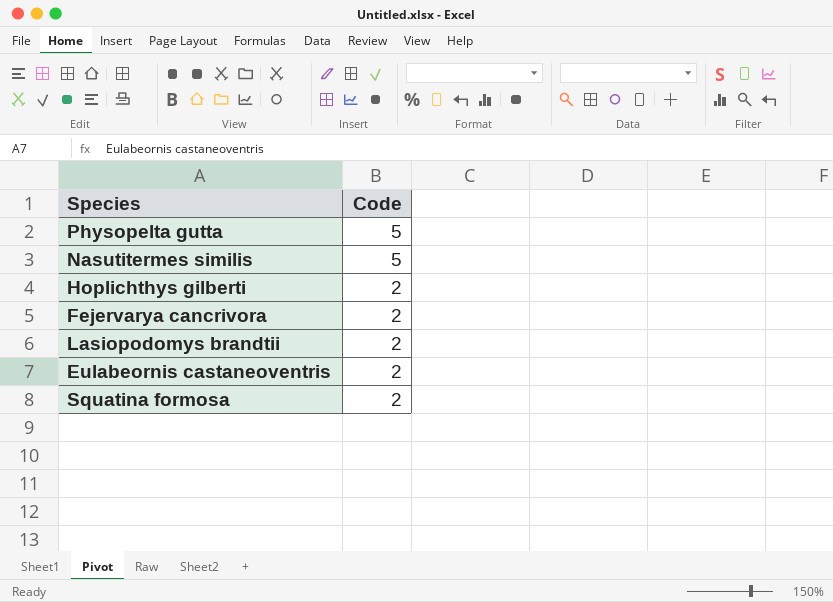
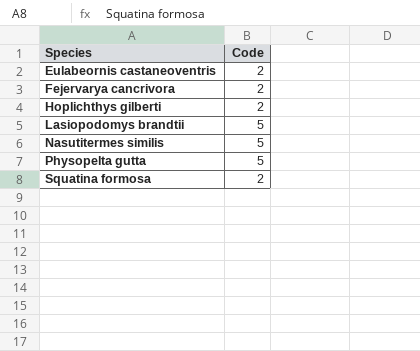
row order: Code descending -> Species ascending
Lasiopodomys brandtii | Code: 2 -> 5

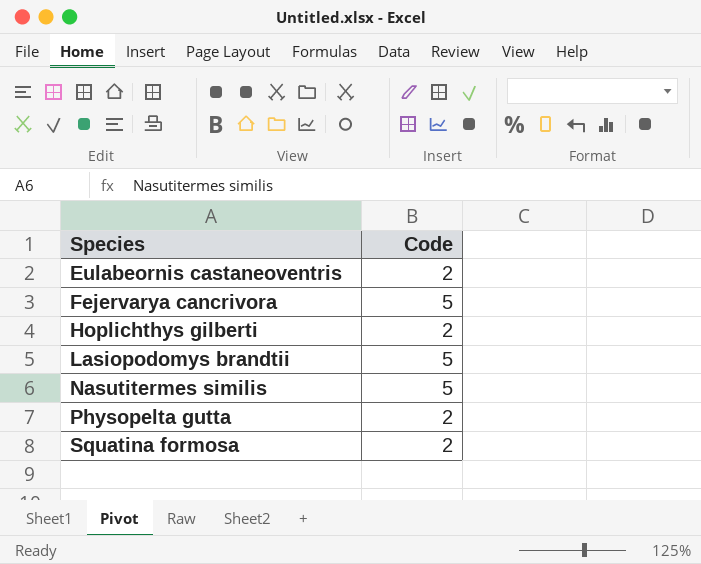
Fejervarya cancrivora | Code: 2 -> 5
Physopelta gutta | Code: 5 -> 2

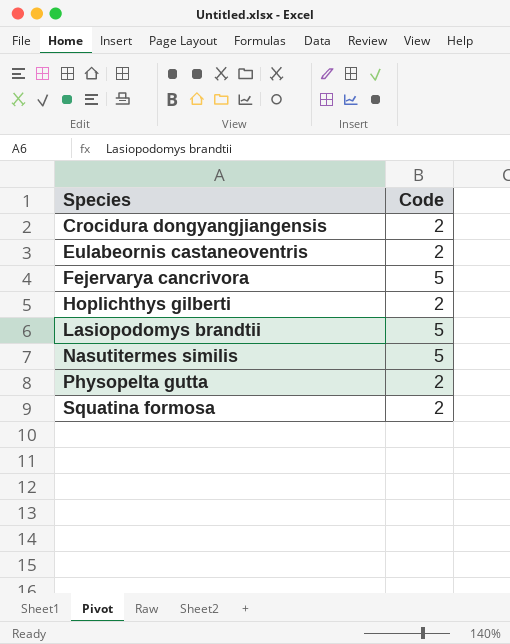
row Crocidura dongyangjiangensis: none -> 2

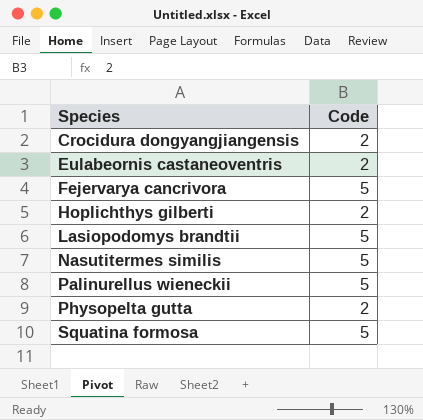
row Palinurellus wieneckii: none -> 5
Squatina formosa | Code: 2 -> 5

